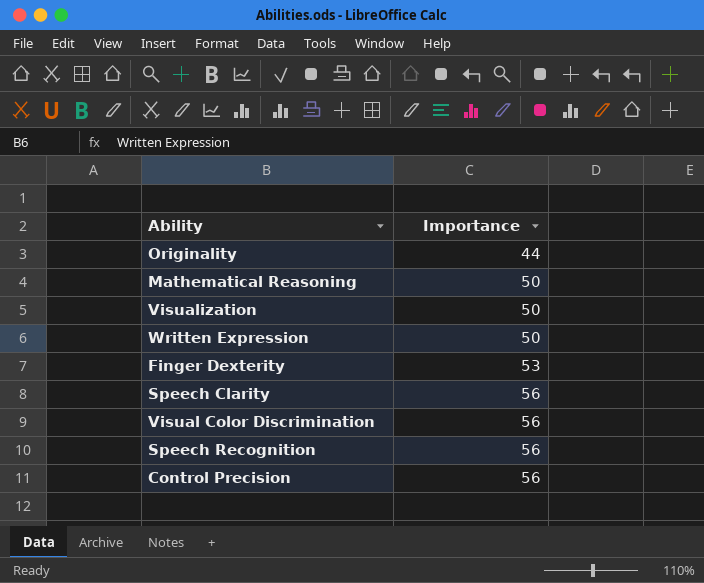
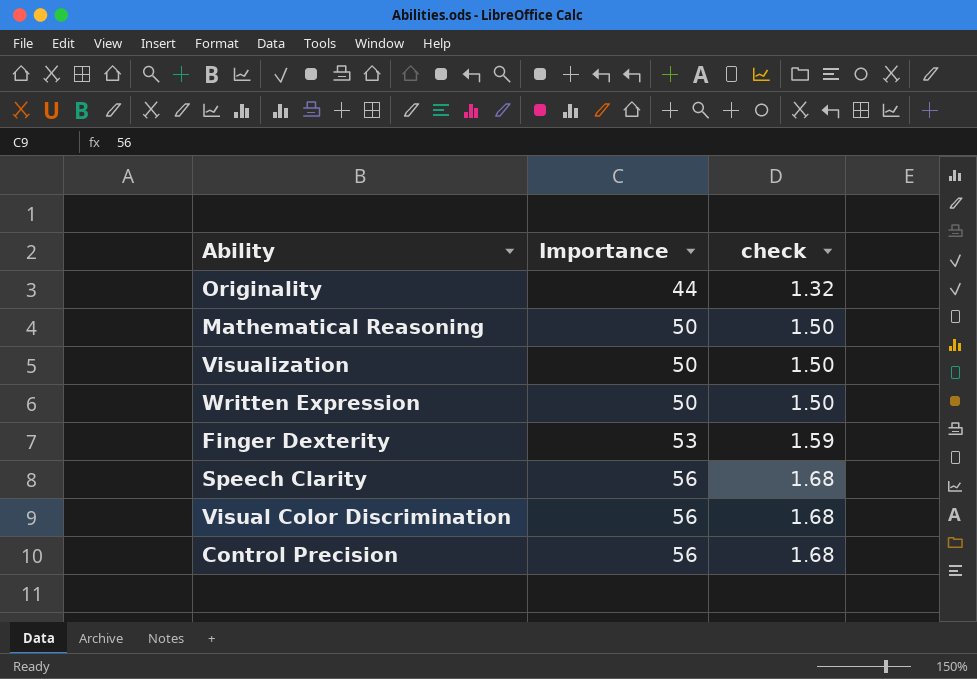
column check | formula: none -> [Importance] * 0.03
row Speech Recognition: 56 -> none

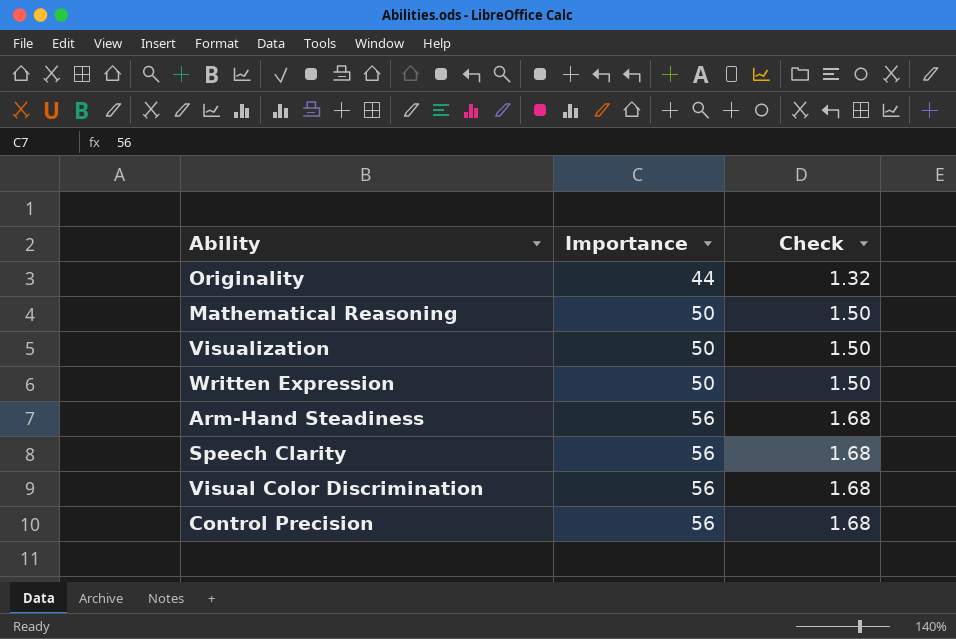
column name: check -> Check
row Finger Dexterity: 53 | 1.59 -> none
row Arm-Hand Steadiness: none -> 56 | 1.68

